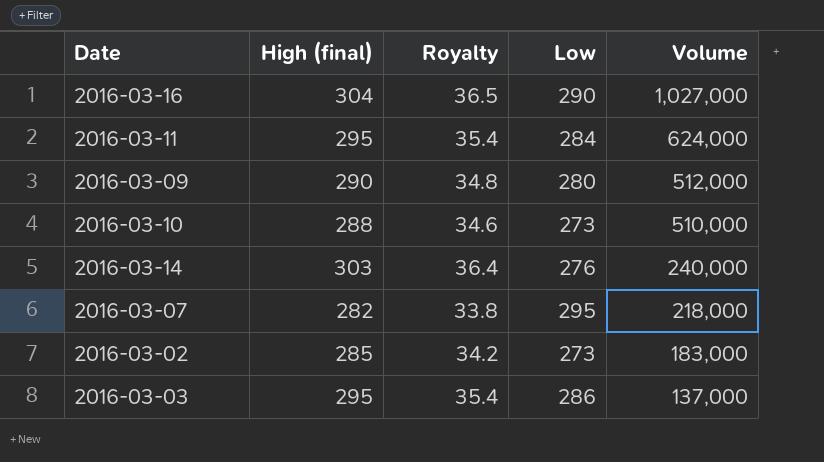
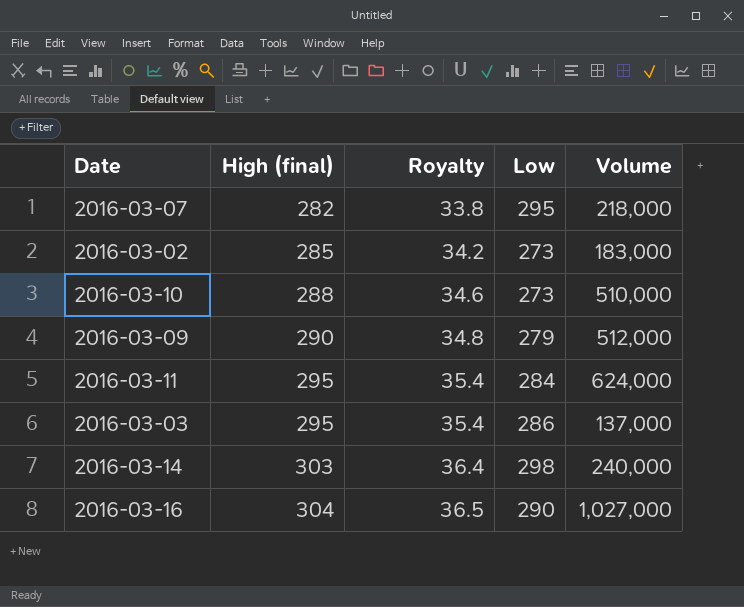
row order: Volume descending -> High (final) ascending
2016-03-09 | Low: 280 -> 279
2016-03-14 | Low: 276 -> 298

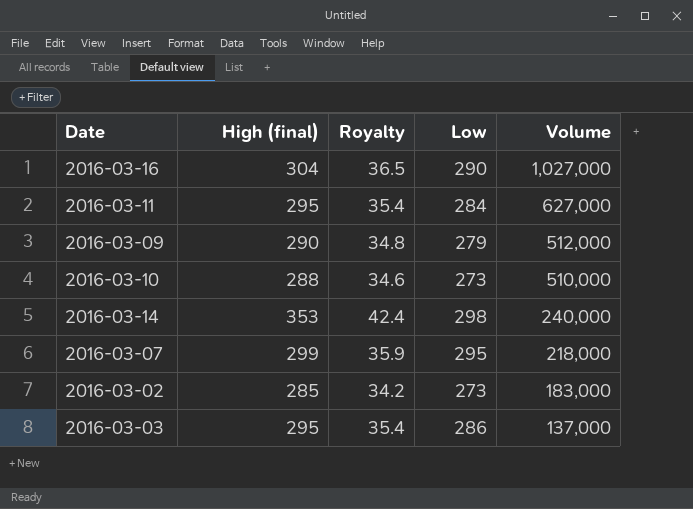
row order: High (final) ascending -> Volume descending
2016-03-11 | Volume: 624,000 -> 627,000
2016-03-14 | High (final): 303 -> 353
2016-03-14 | Royalty: 36.4 -> 42.4
2016-03-07 | High (final): 282 -> 299
2016-03-07 | Royalty: 33.8 -> 35.9

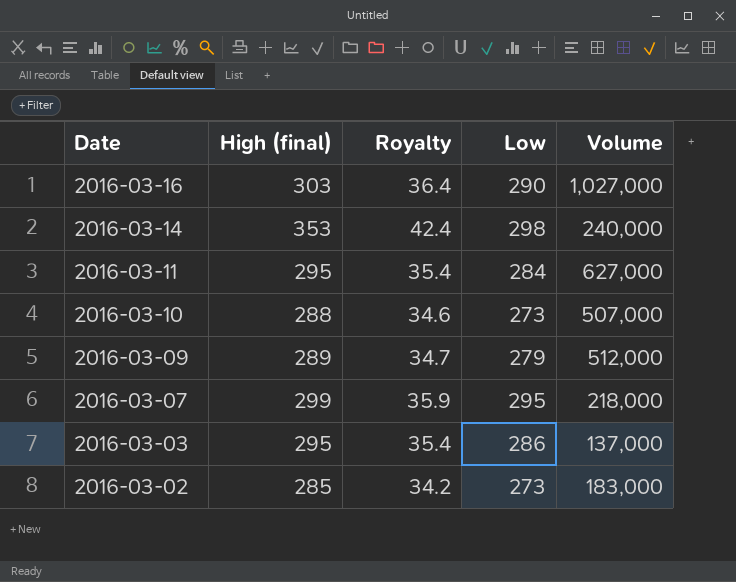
row order: Volume descending -> Date descending
2016-03-16 | High (final): 304 -> 303
2016-03-16 | Royalty: 36.5 -> 36.4
2016-03-10 | Volume: 510,000 -> 507,000
2016-03-09 | High (final): 290 -> 289
2016-03-09 | Royalty: 34.8 -> 34.7

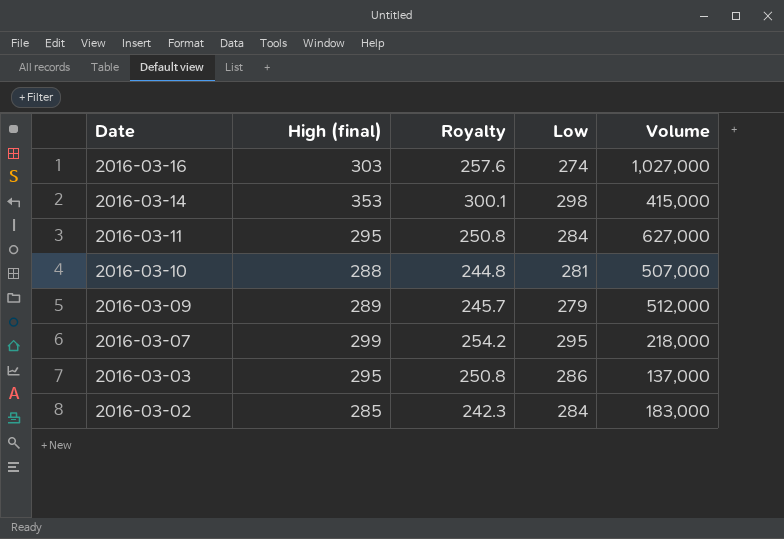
column Royalty | formula: [High (final)] * 0.12 -> [High (final)] * 0.85
2016-03-16 | Low: 290 -> 274
2016-03-14 | Volume: 240,000 -> 415,000
2016-03-10 | Low: 273 -> 281
2016-03-02 | Low: 273 -> 284

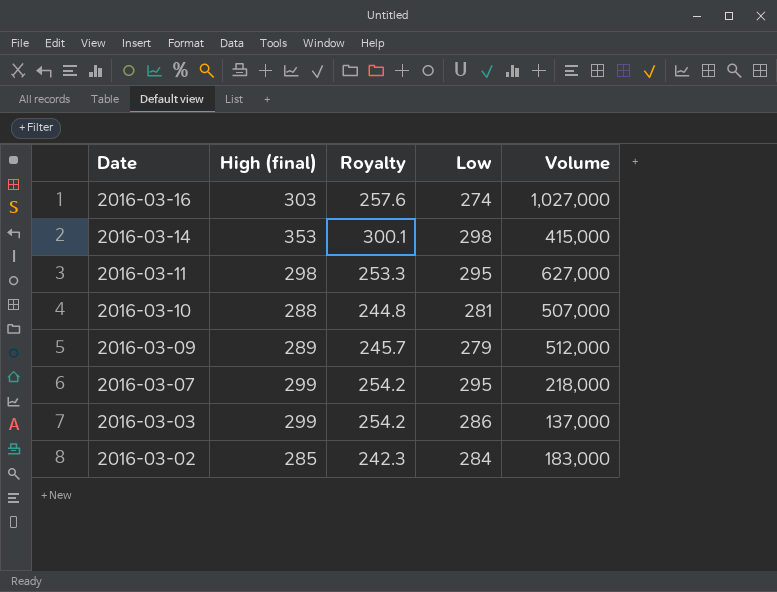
2016-03-11 | High (final): 295 -> 298
2016-03-11 | Royalty: 250.8 -> 253.3
2016-03-11 | Low: 284 -> 295
2016-03-03 | High (final): 295 -> 299
2016-03-03 | Royalty: 250.8 -> 254.2

